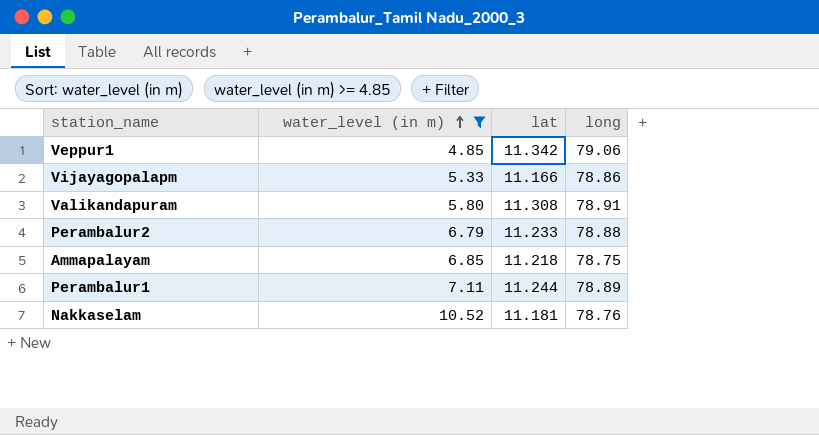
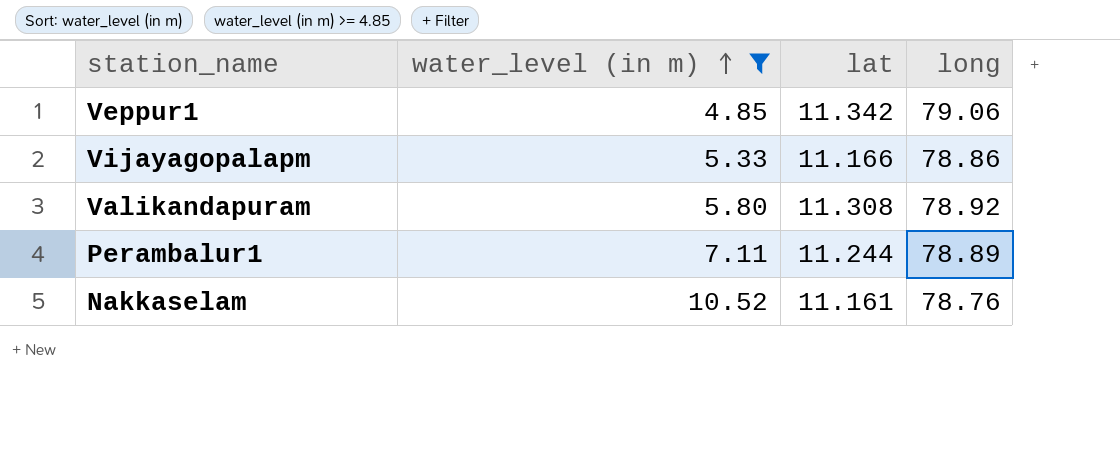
row Perambalur2: 6.79 | 11.233 | 78.88 -> none
row Ammapalayam: 6.85 | 11.218 | 78.75 -> none
Valikandapuram | long: 78.91 -> 78.92
Nakkaselam | lat: 11.181 -> 11.161

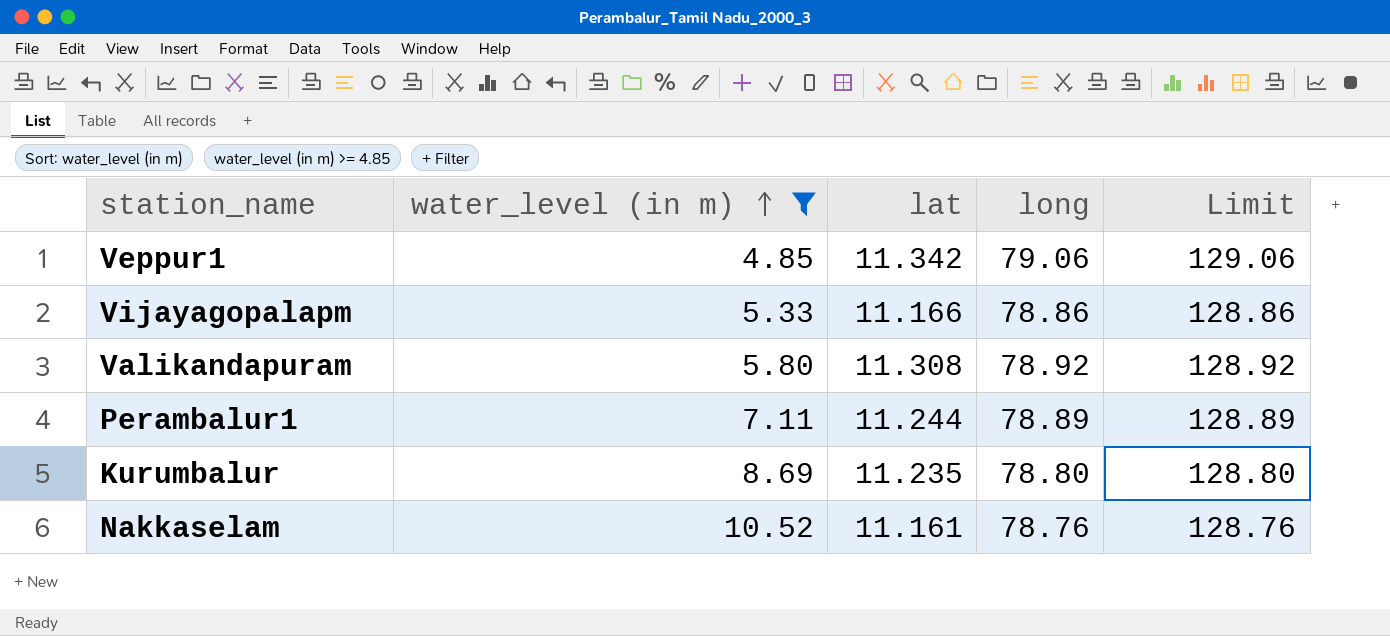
column Limit | formula: none -> [long] + 50
row Kurumbalur: none -> 8.69 | 11.235 | 78.80 | 128.80

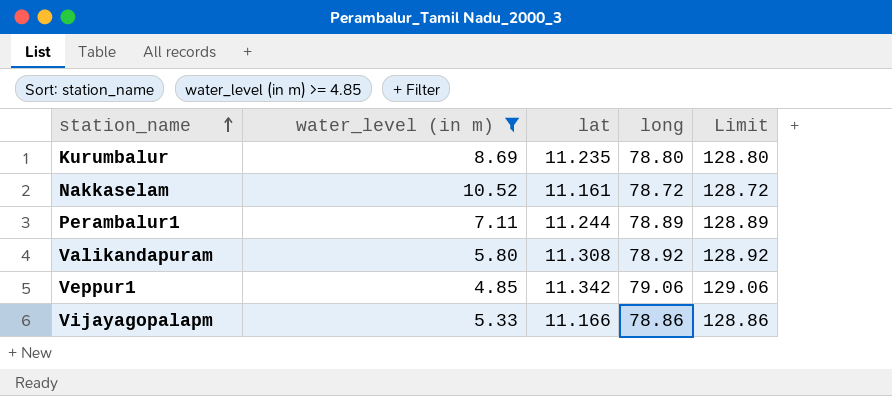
row order: water_level (in m) ascending -> station_name ascending
Nakkaselam | long: 78.76 -> 78.72
Nakkaselam | Limit: 128.76 -> 128.72

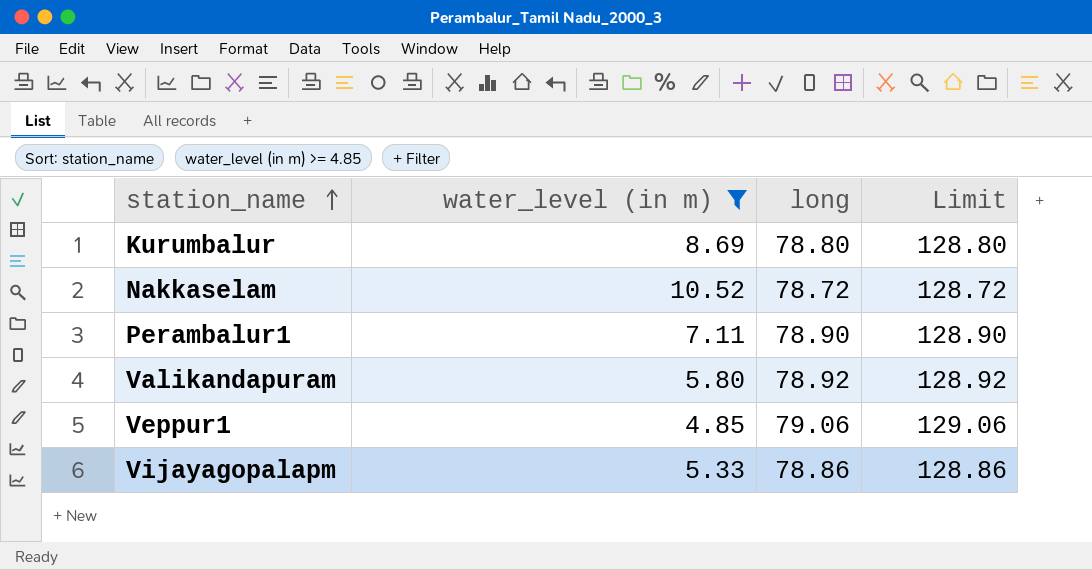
column lat | position: 3 -> none
Perambalur1 | long: 78.89 -> 78.90
Perambalur1 | Limit: 128.89 -> 128.90

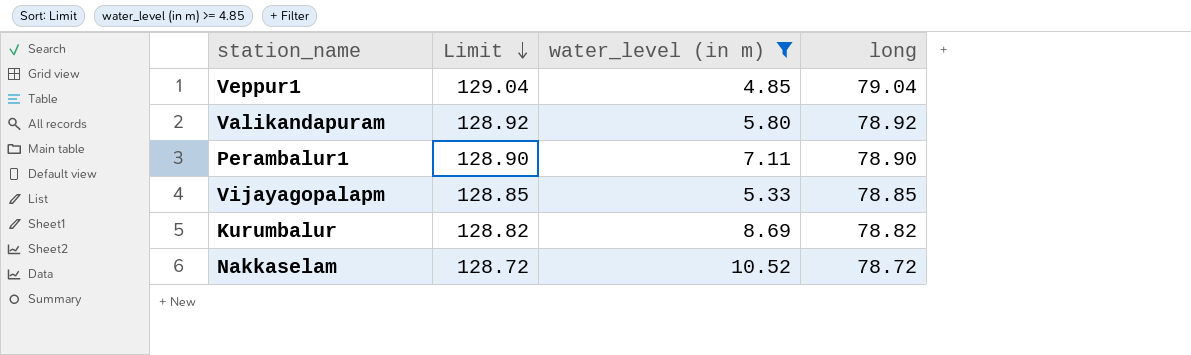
row order: station_name ascending -> Limit descending
column Limit | position: 4 -> 2
Veppur1 | Limit: 129.06 -> 129.04
Veppur1 | long: 79.06 -> 79.04
Vijayagopalapm | Limit: 128.86 -> 128.85
Vijayagopalapm | long: 78.86 -> 78.85
Kurumbalur | Limit: 128.80 -> 128.82
Kurumbalur | long: 78.80 -> 78.82

